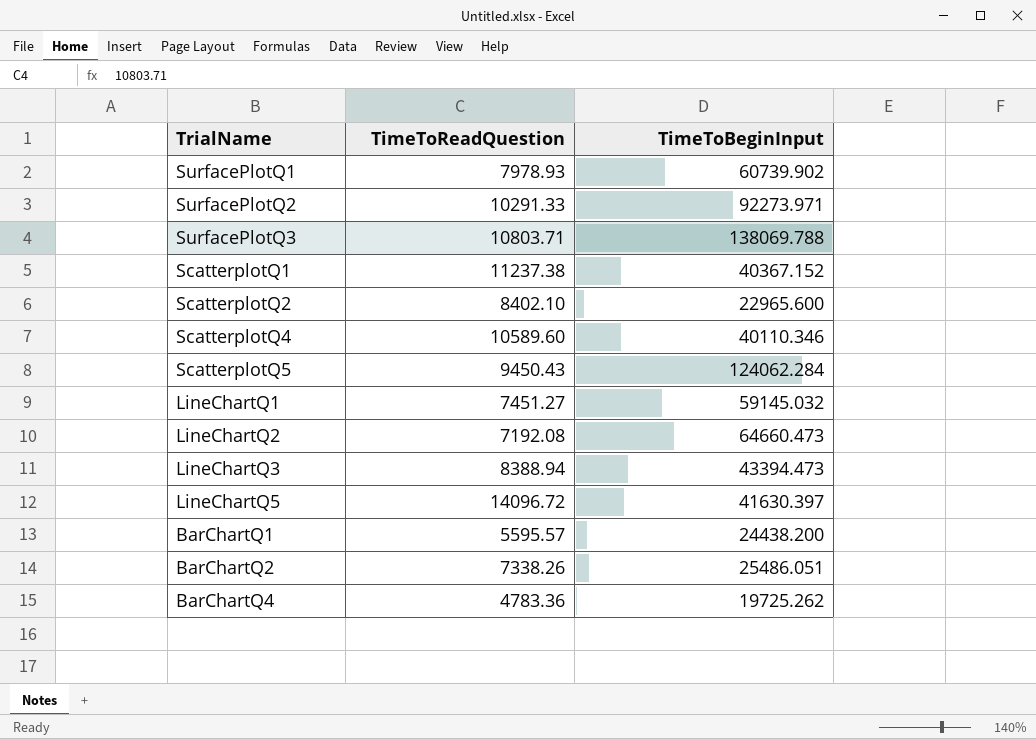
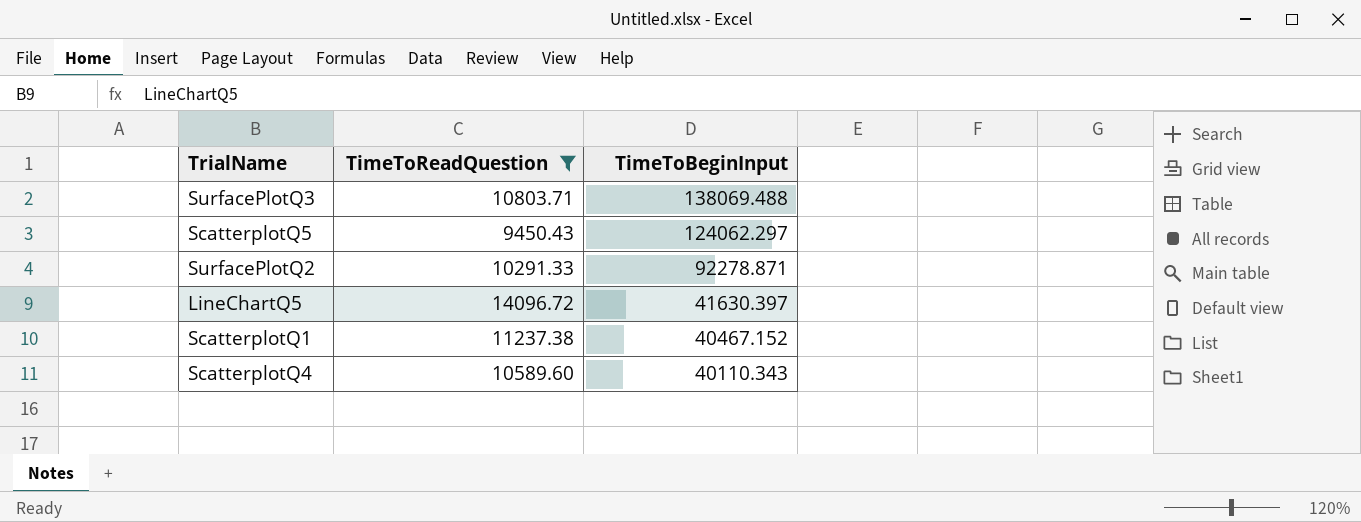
filter: none -> TimeToReadQuestion >= 9450.43
row order: none -> TimeToBeginInput descending
SurfacePlotQ3 | TimeToBeginInput: 138069.788 -> 138069.488
ScatterplotQ5 | TimeToBeginInput: 124062.284 -> 124062.297
SurfacePlotQ2 | TimeToBeginInput: 92273.971 -> 92278.871
ScatterplotQ1 | TimeToBeginInput: 40367.152 -> 40467.152
ScatterplotQ4 | TimeToBeginInput: 40110.346 -> 40110.343

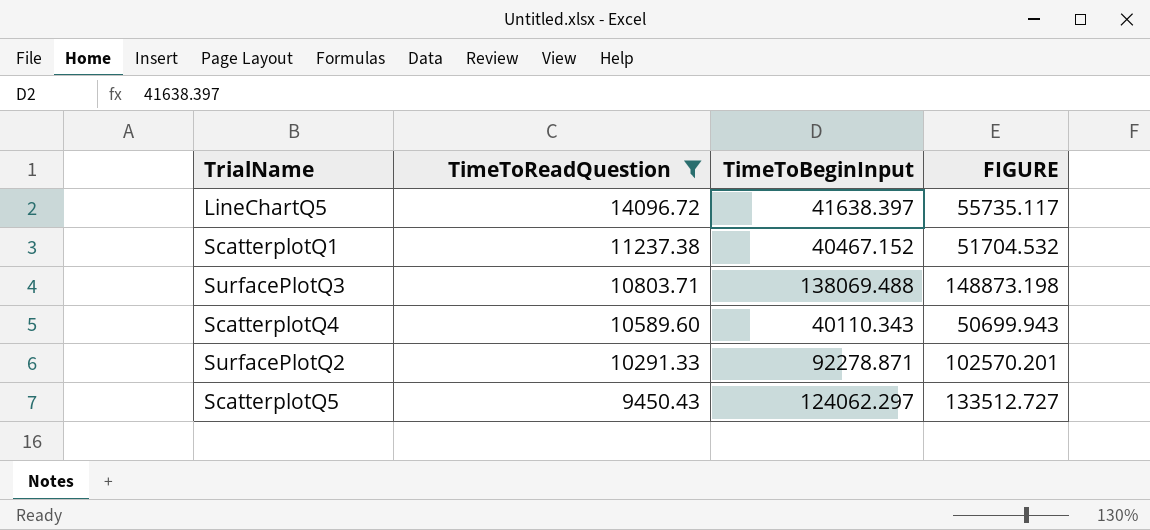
row order: TimeToBeginInput descending -> TimeToReadQuestion descending
column FIGURE | formula: none -> [TimeToReadQuestion] + [TimeToBeginInput]
LineChartQ5 | TimeToBeginInput: 41630.397 -> 41638.397

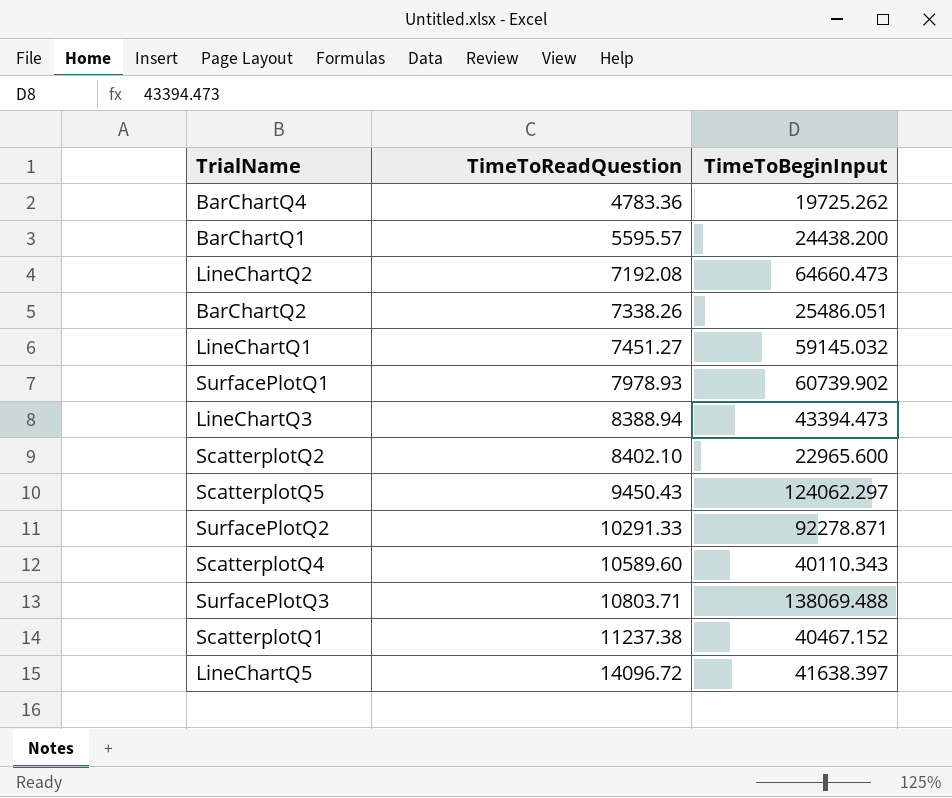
filter: TimeToReadQuestion >= 9450.43 -> none
row order: TimeToReadQuestion descending -> TimeToReadQuestion ascending
column FIGURE | formula: [TimeToReadQuestion] + [TimeToBeginInput] -> none

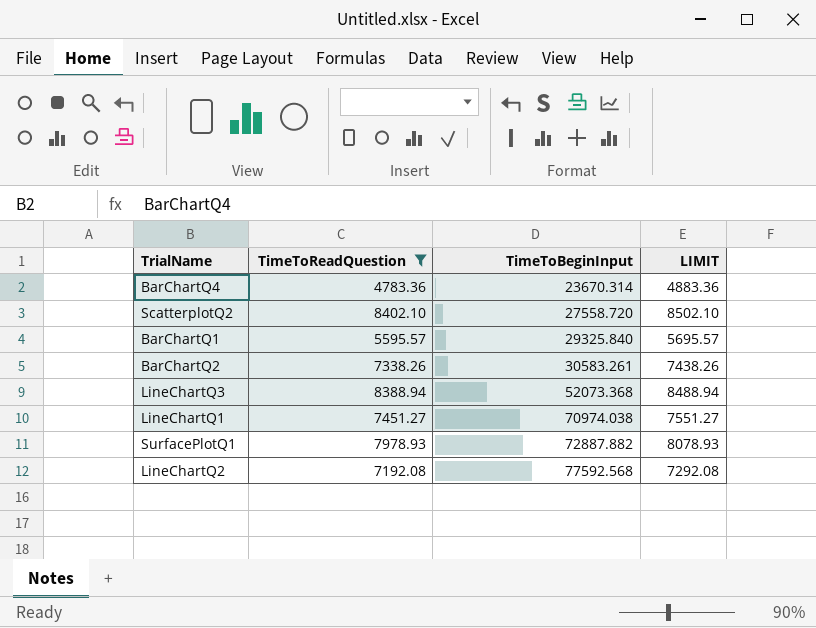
filter: none -> TimeToReadQuestion <= 8402.10
row order: TimeToReadQuestion ascending -> TimeToBeginInput ascending
column LIMIT | formula: none -> [TimeToReadQuestion] + 100
BarChartQ4 | TimeToBeginInput: 19725.262 -> 23670.314
ScatterplotQ2 | TimeToBeginInput: 22965.600 -> 27558.720
BarChartQ1 | TimeToBeginInput: 24438.200 -> 29325.840
BarChartQ2 | TimeToBeginInput: 25486.051 -> 30583.261
LineChartQ3 | TimeToBeginInput: 43394.473 -> 52073.368
LineChartQ1 | TimeToBeginInput: 59145.032 -> 70974.038
SurfacePlotQ1 | TimeToBeginInput: 60739.902 -> 72887.882
LineChartQ2 | TimeToBeginInput: 64660.473 -> 77592.568

